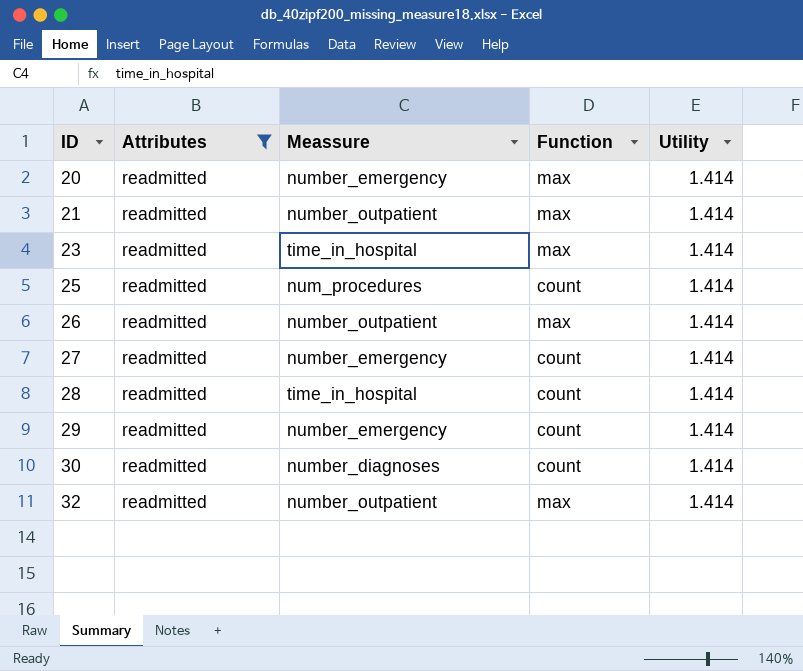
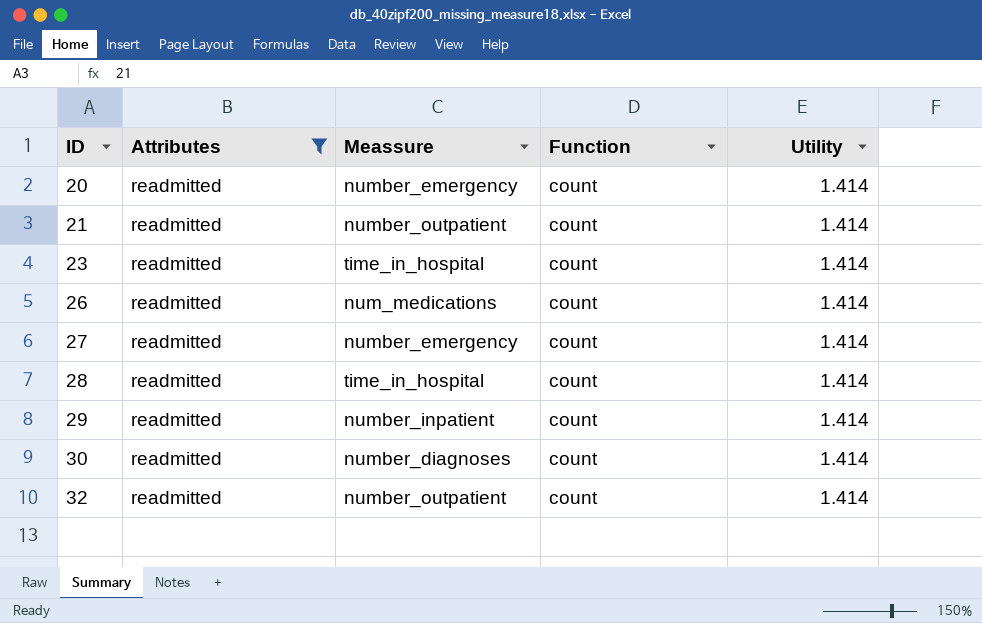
row 25: readmitted | num_procedures | count | 1.414 -> none
20 | Function: max -> count
21 | Function: max -> count
23 | Function: max -> count
26 | Meassure: number_outpatient -> num_medications
26 | Function: max -> count
29 | Meassure: number_emergency -> number_inpatient
32 | Function: max -> count

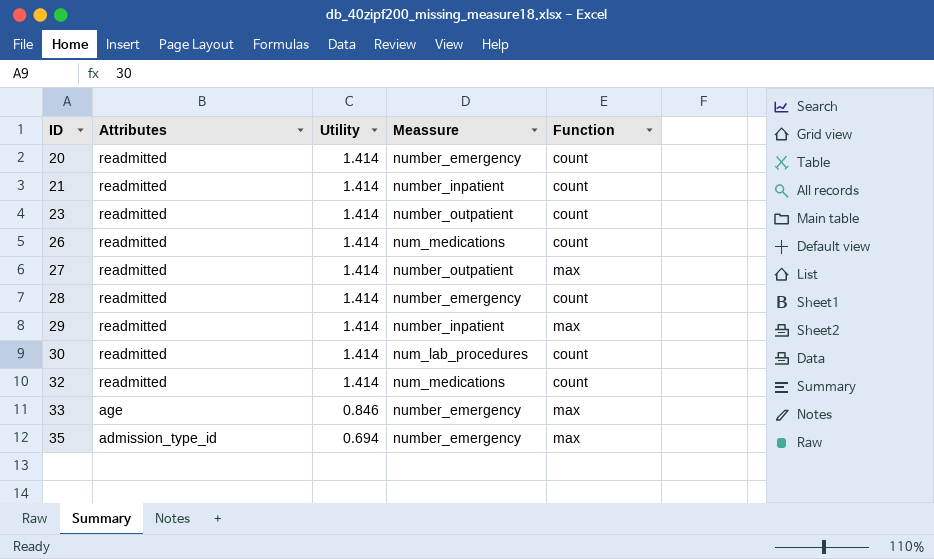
filter: Attributes = readmitted -> none
column Utility | position: 5 -> 3
21 | Meassure: number_outpatient -> number_inpatient
23 | Meassure: time_in_hospital -> number_outpatient
27 | Meassure: number_emergency -> number_outpatient
27 | Function: count -> max
28 | Meassure: time_in_hospital -> number_emergency
29 | Function: count -> max
30 | Meassure: number_diagnoses -> num_lab_procedures
32 | Meassure: number_outpatient -> num_medications

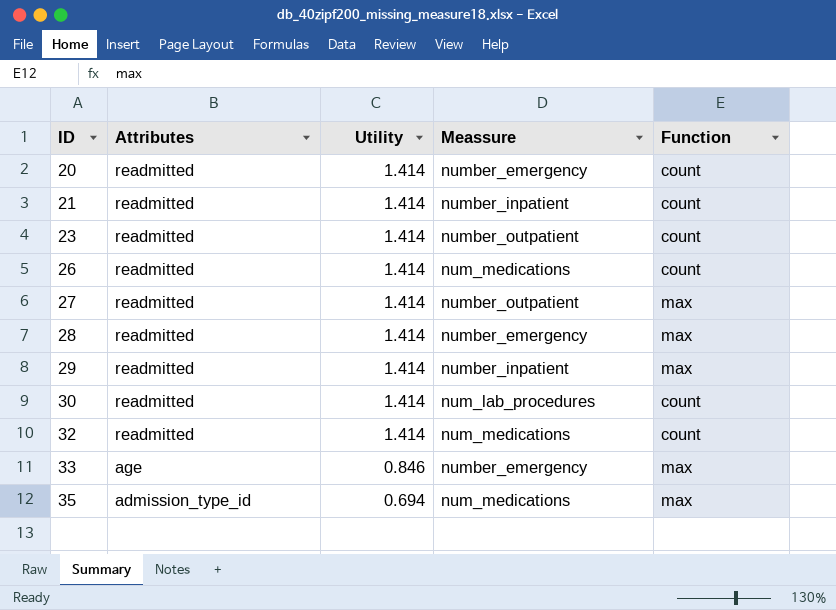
28 | Function: count -> max
35 | Meassure: number_emergency -> num_medications

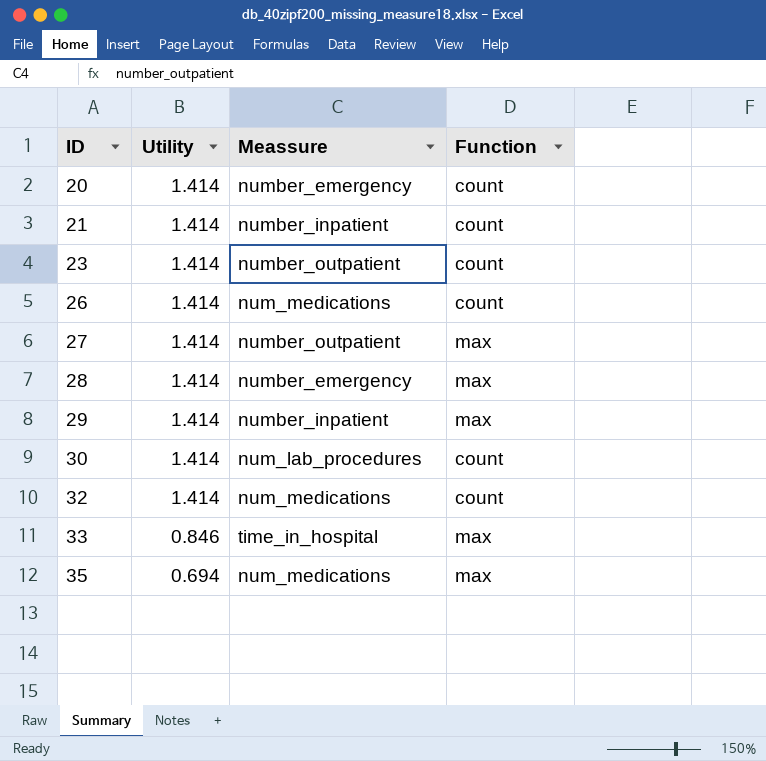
column Attributes | position: 2 -> none
33 | Meassure: number_emergency -> time_in_hospital

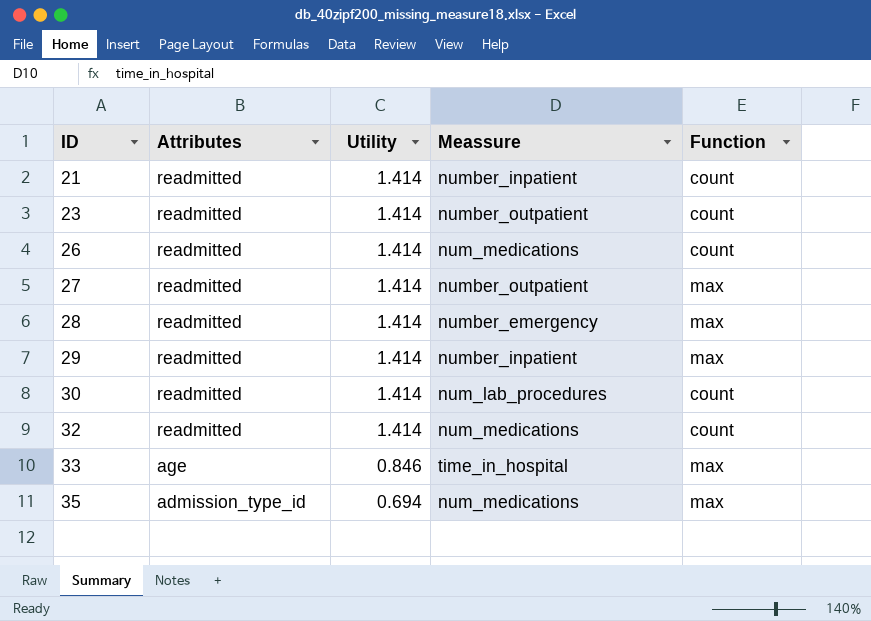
column Attributes | position: none -> 2
row 20: 1.414 | number_emergency | count -> none

